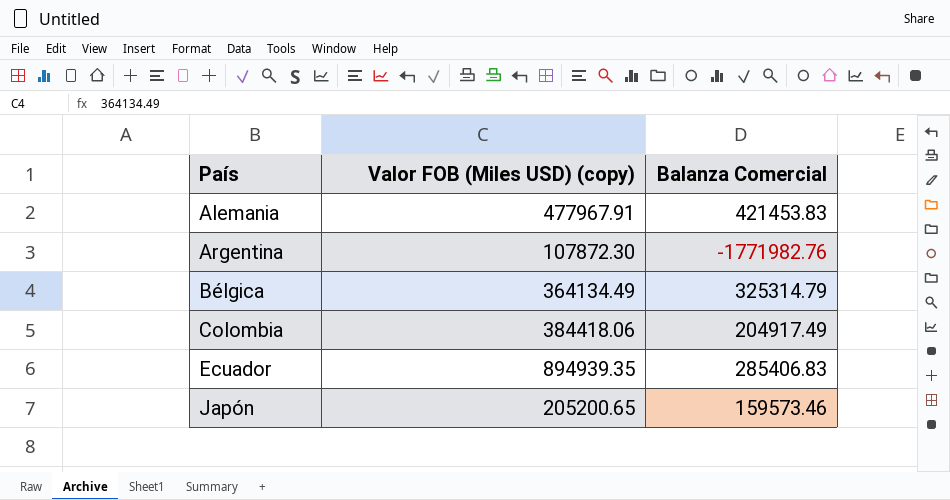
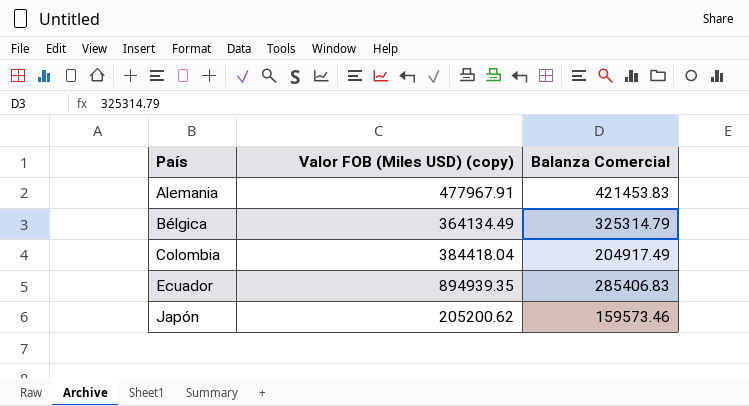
row Argentina: 107872.30 | -1771982.76 -> none
Colombia | Valor FOB (Miles USD) (copy): 384418.06 -> 384418.04
Japón | Valor FOB (Miles USD) (copy): 205200.65 -> 205200.62

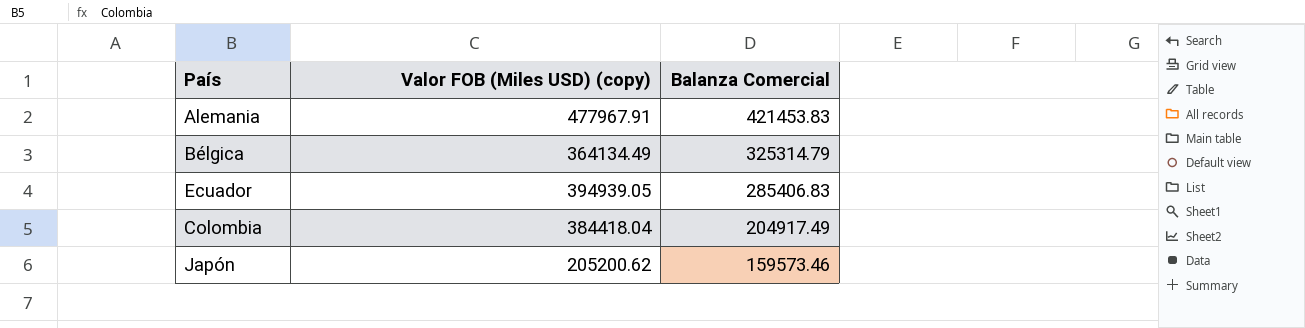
row order: País ascending -> Balanza Comercial descending
Ecuador | Valor FOB (Miles USD) (copy): 894939.35 -> 394939.05

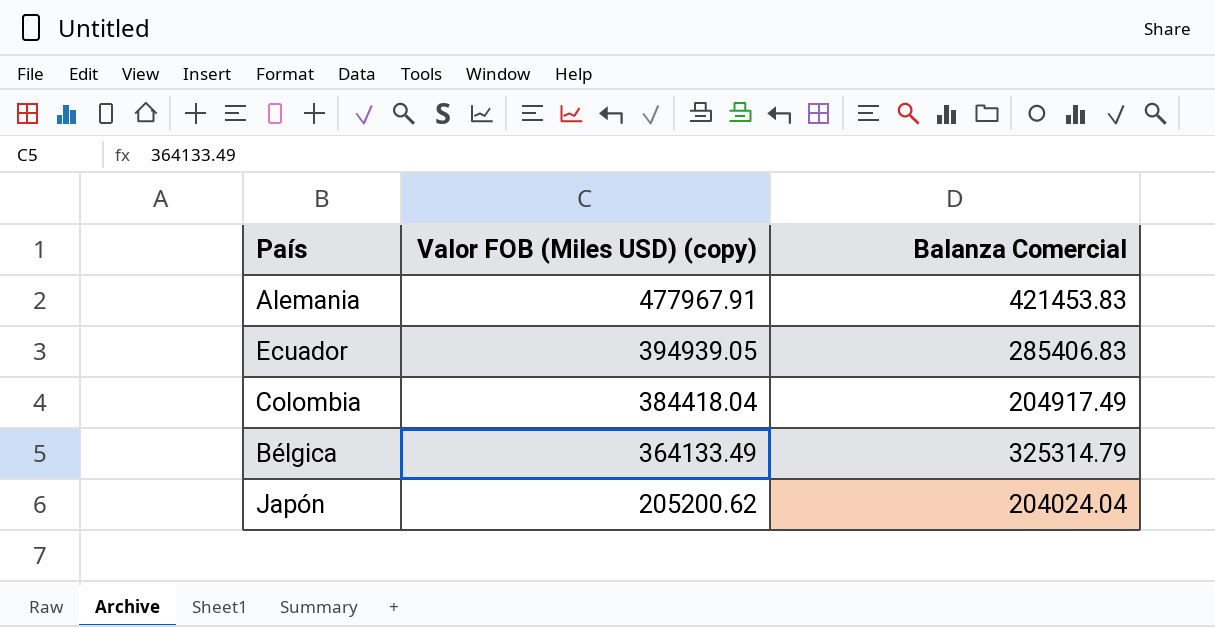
row order: Balanza Comercial descending -> Valor FOB (Miles USD) (copy) descending
Bélgica | Valor FOB (Miles USD) (copy): 364134.49 -> 364133.49
Japón | Balanza Comercial: 159573.46 -> 204024.04

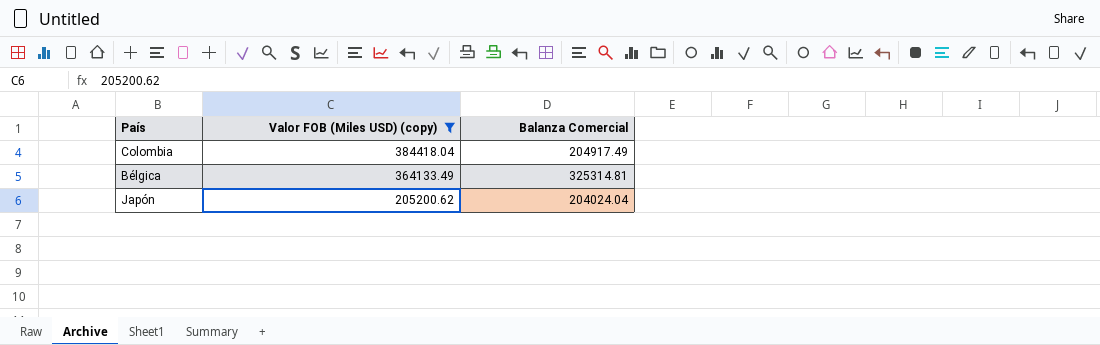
filter: none -> Valor FOB (Miles USD) (copy) <= 384418.04
Bélgica | Balanza Comercial: 325314.79 -> 325314.81

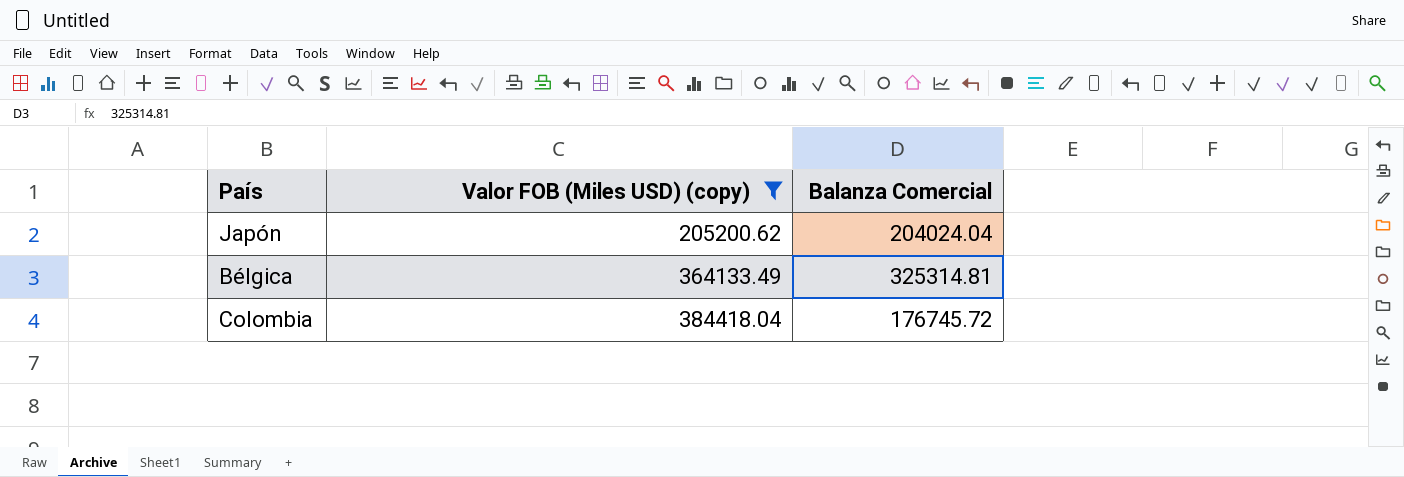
row order: Valor FOB (Miles USD) (copy) descending -> Valor FOB (Miles USD) (copy) ascending
Colombia | Balanza Comercial: 204917.49 -> 176745.72

